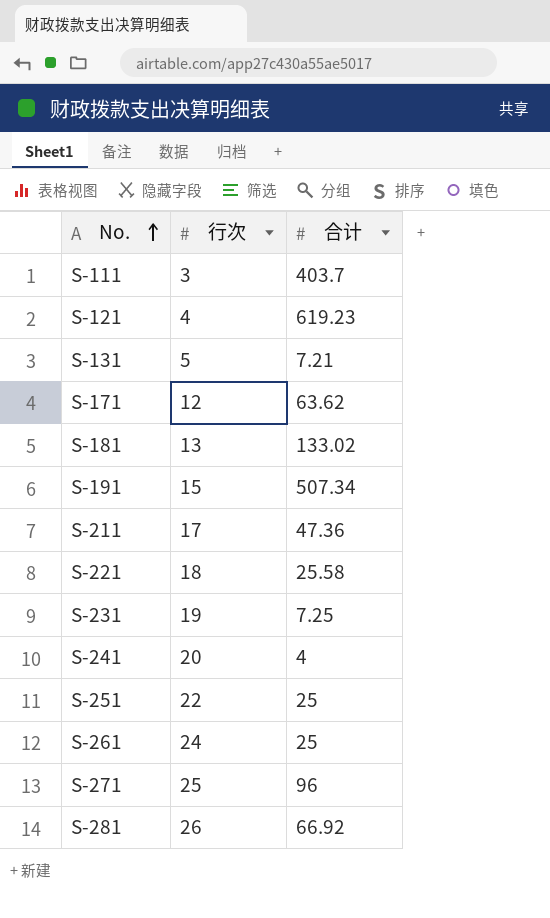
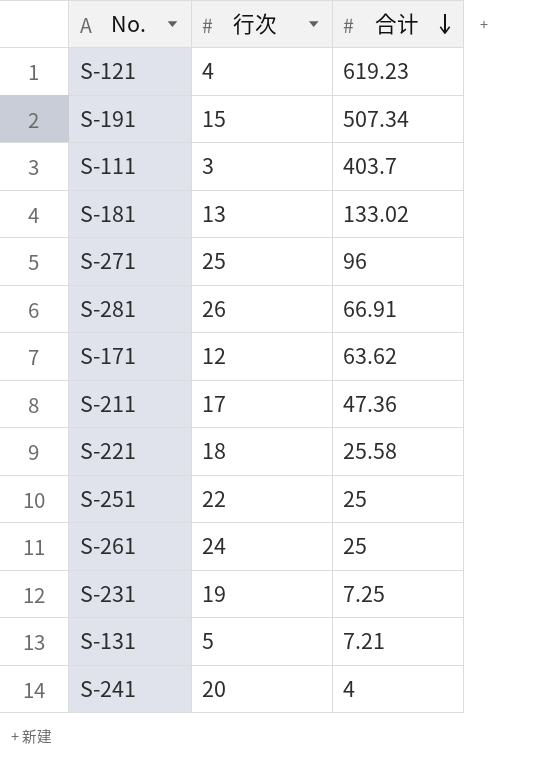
row order: No. ascending -> 合计 descending
S-281 | 合计: 66.92 -> 66.91

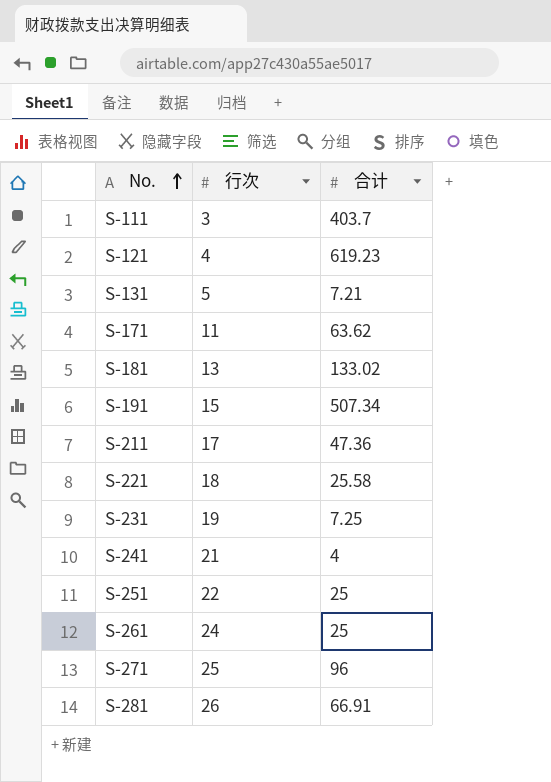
row order: 合计 descending -> No. ascending
S-171 | 行次: 12 -> 11
S-241 | 行次: 20 -> 21

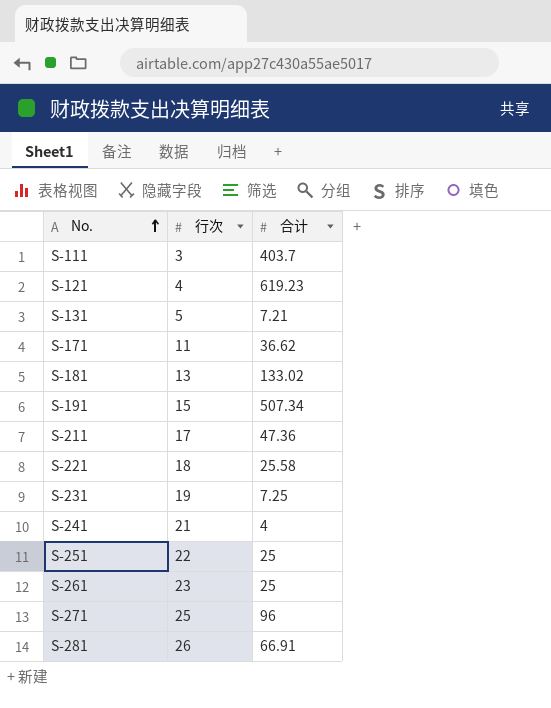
S-171 | 合计: 63.62 -> 36.62
S-261 | 行次: 24 -> 23

